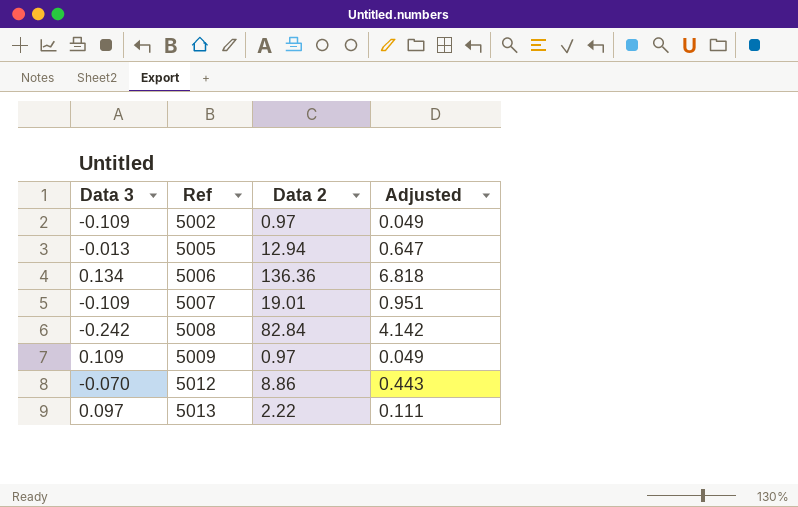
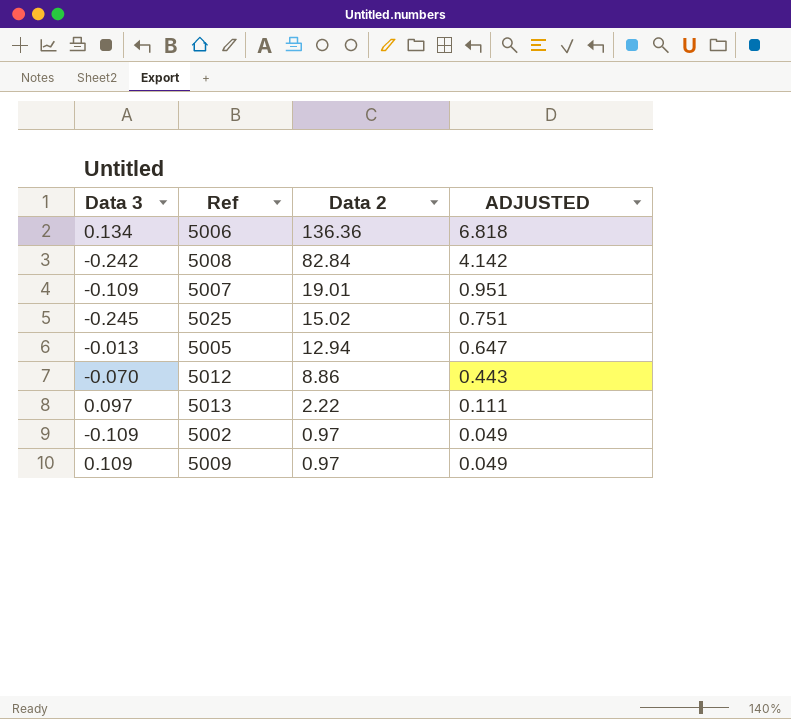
row order: Ref ascending -> Data 2 descending
column name: Adjusted -> ADJUSTED
row 5025: none -> -0.245 | 15.02 | 0.751

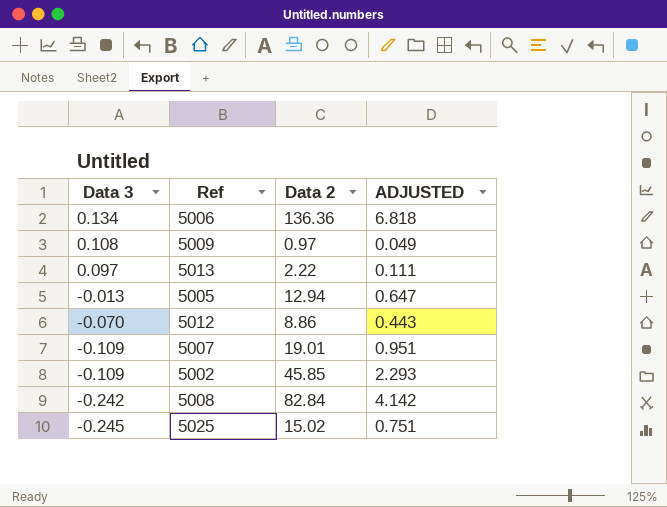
row order: Data 2 descending -> Data 3 descending
5009 | Data 3: 0.109 -> 0.108
5002 | Data 2: 0.97 -> 45.85
5002 | ADJUSTED: 0.049 -> 2.293

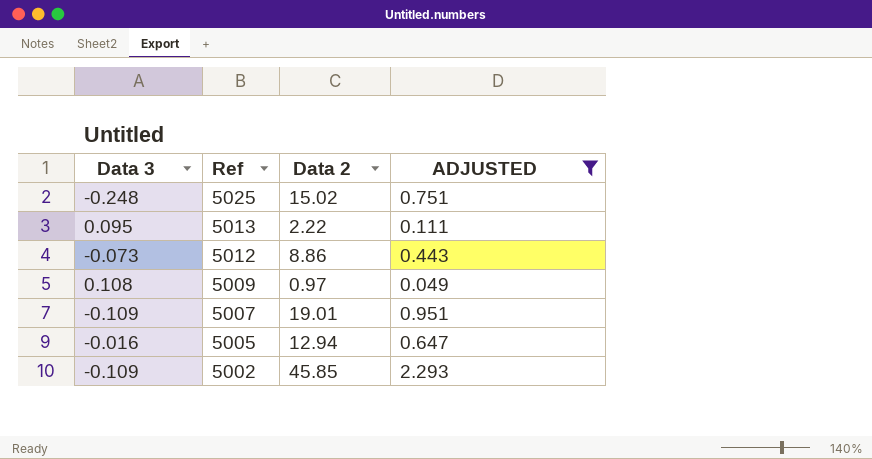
filter: none -> ADJUSTED <= 2.293
row order: Data 3 descending -> Ref descending
5025 | Data 3: -0.245 -> -0.248
5013 | Data 3: 0.097 -> 0.095
5012 | Data 3: -0.070 -> -0.073
5005 | Data 3: -0.013 -> -0.016

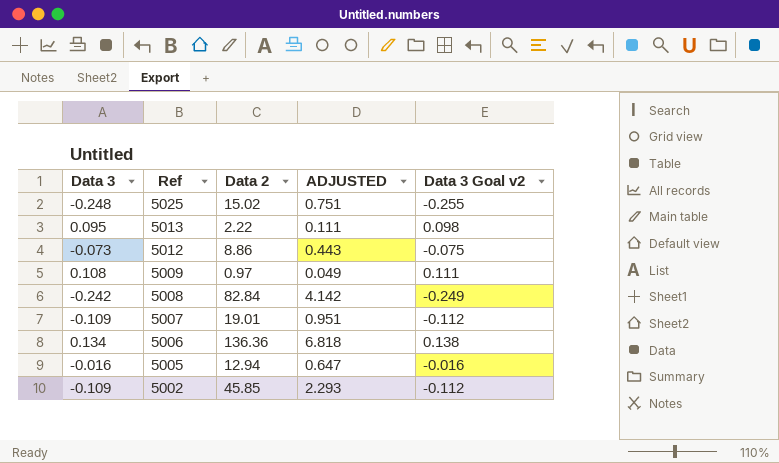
filter: ADJUSTED <= 2.293 -> none
column Data 3 Goal v2 | formula: none -> [Data 3] * 1.03

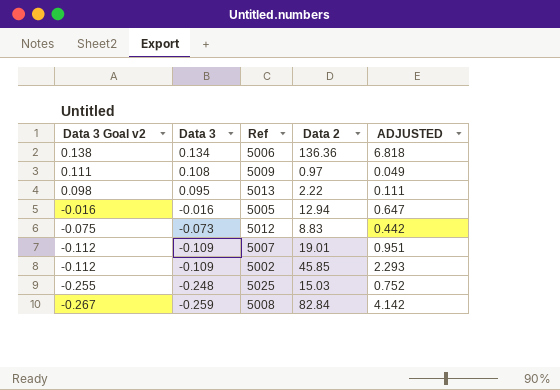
row order: Ref descending -> Data 3 Goal v2 descending
column Data 3 Goal v2 | position: 5 -> 1
5012 | Data 2: 8.86 -> 8.83
5012 | ADJUSTED: 0.443 -> 0.442
5025 | Data 2: 15.02 -> 15.03
5025 | ADJUSTED: 0.751 -> 0.752
5008 | Data 3 Goal v2: -0.249 -> -0.267
5008 | Data 3: -0.242 -> -0.259

